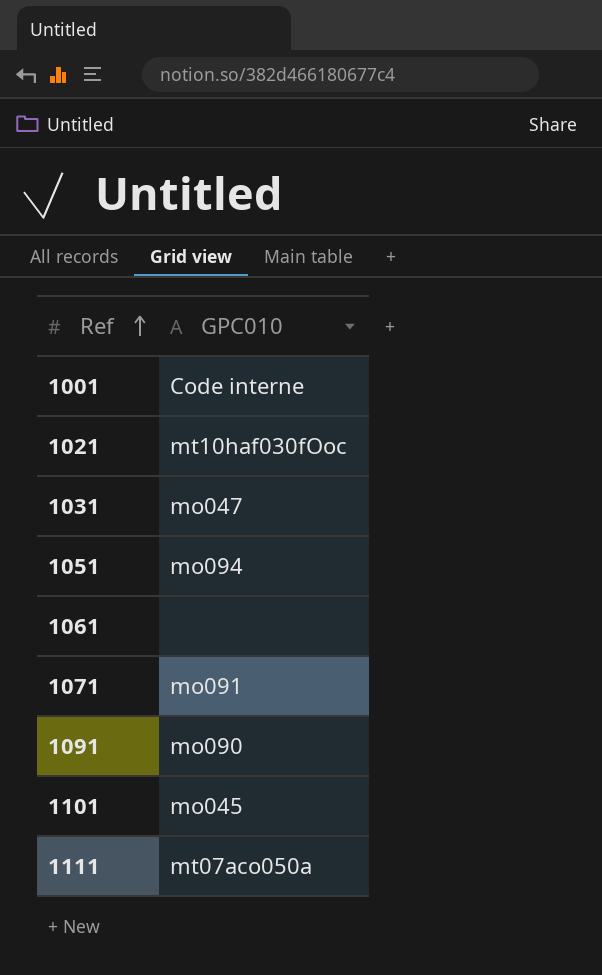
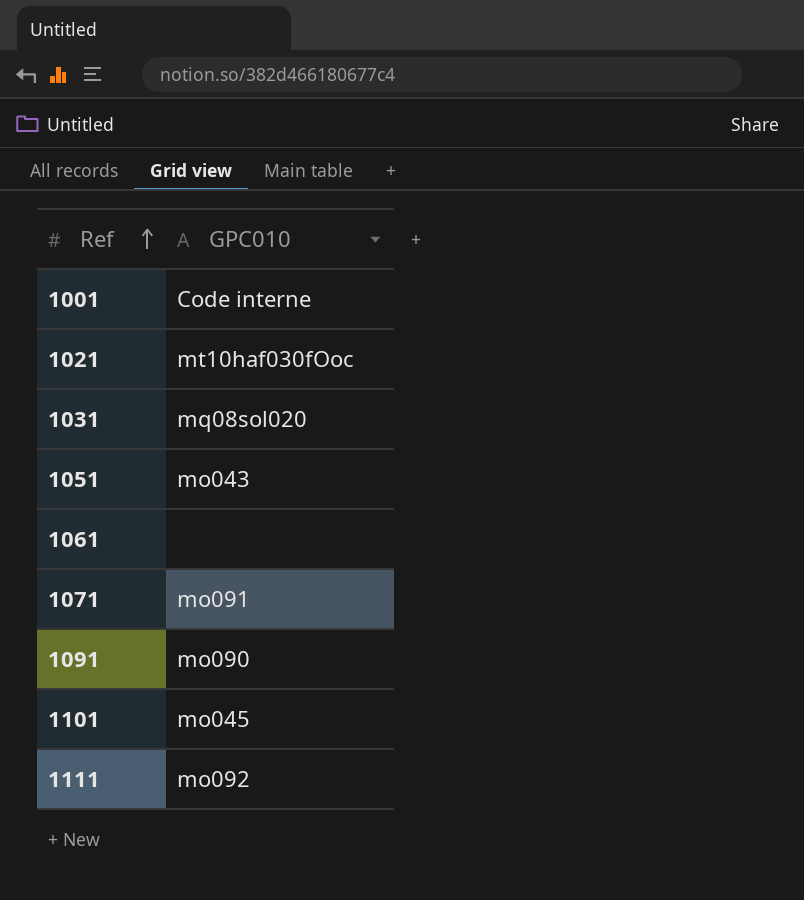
1031 | GPC010: mo047 -> mq08sol020
1051 | GPC010: mo094 -> mo043
1111 | GPC010: mt07aco050a -> mo092

